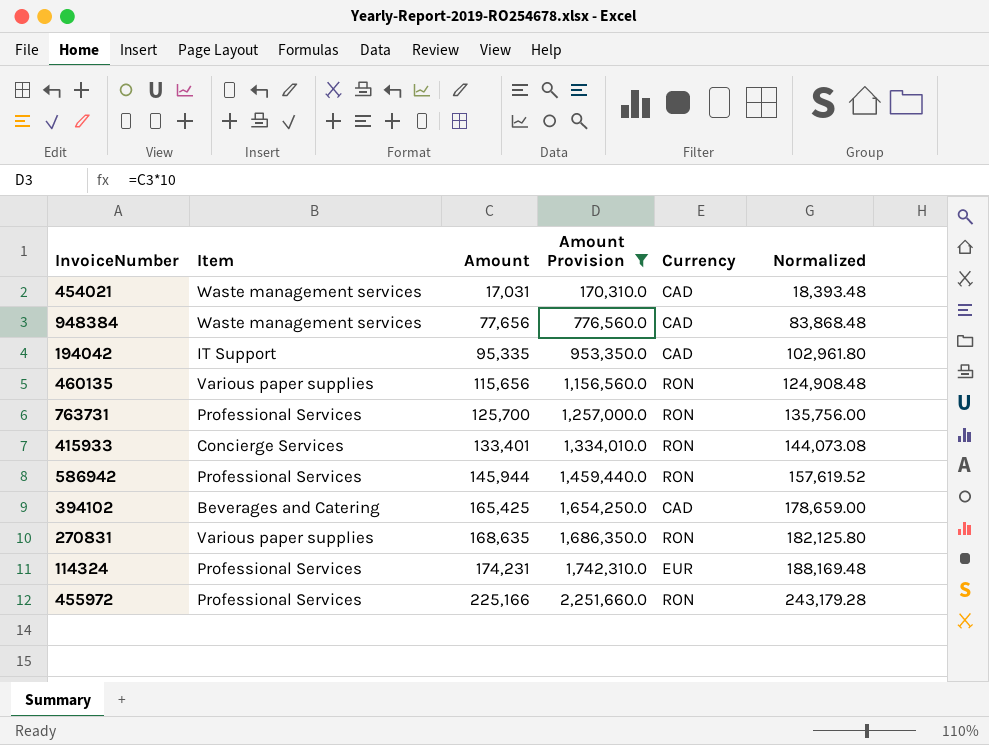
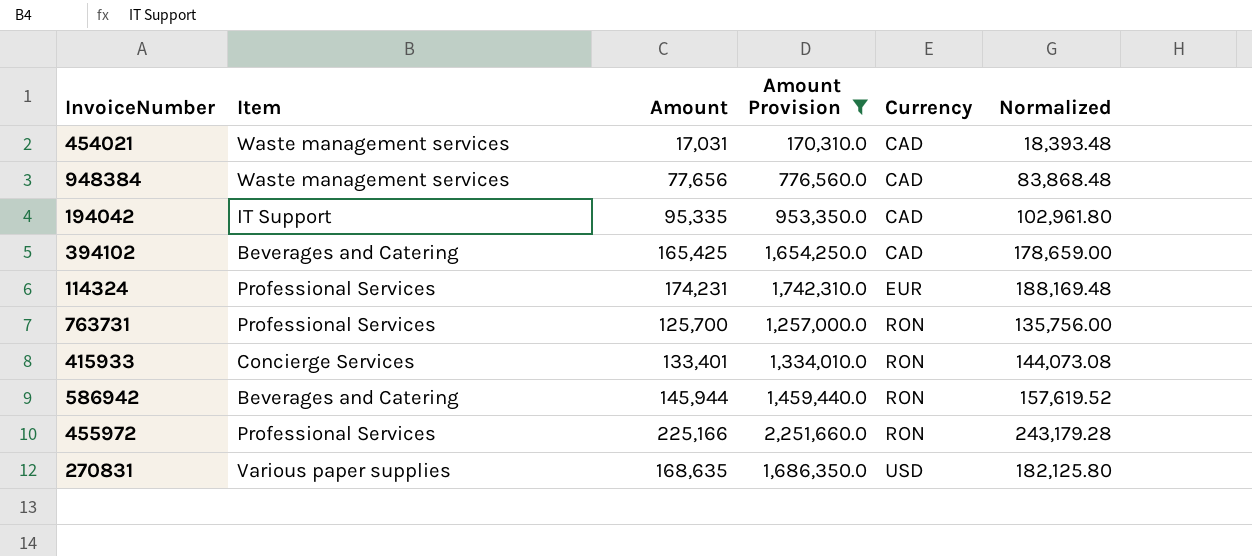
row order: Amount ascending -> Currency ascending
row 460135: Various paper supplies | 115,656 | 1,156,560.0 | RON | 124,908.48 -> none
586942 | Item: Professional Services -> Beverages and Catering
270831 | Currency: RON -> USD

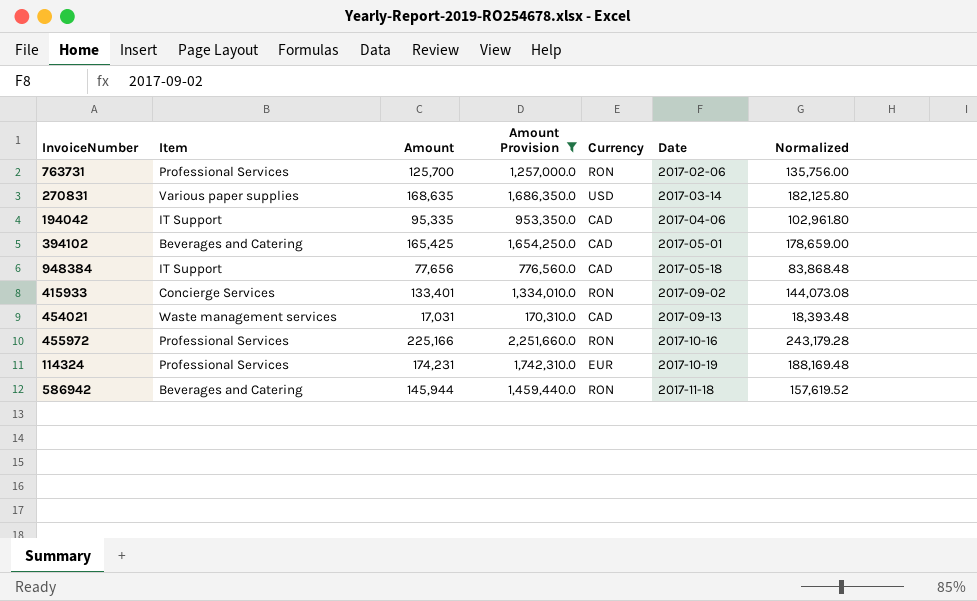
row order: Currency ascending -> Date ascending
column Date | position: none -> 6
948384 | Item: Waste management services -> IT Support

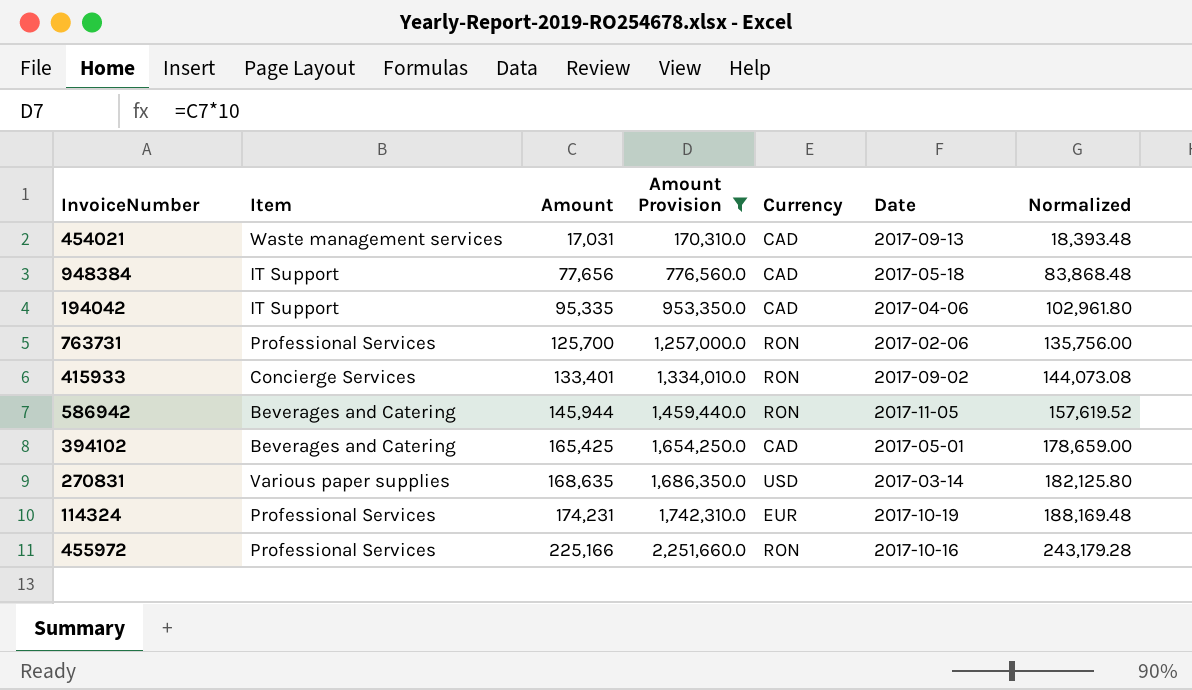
row order: Date ascending -> Amount ascending
586942 | Date: 2017-11-18 -> 2017-11-05

